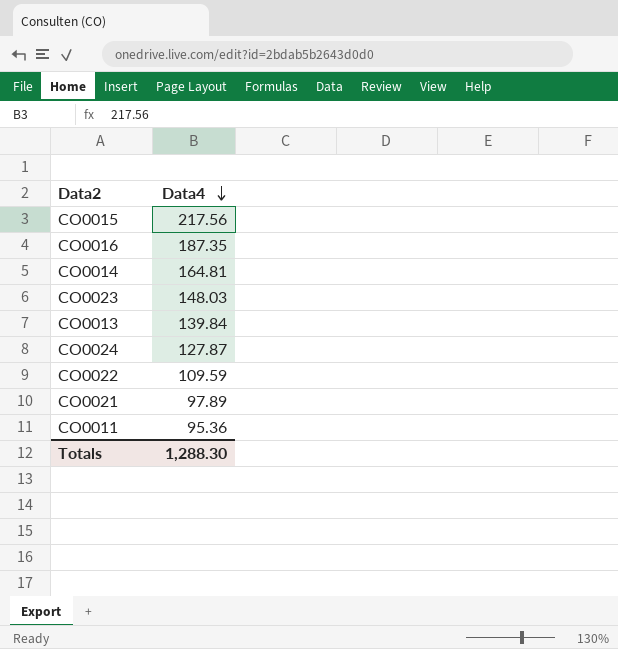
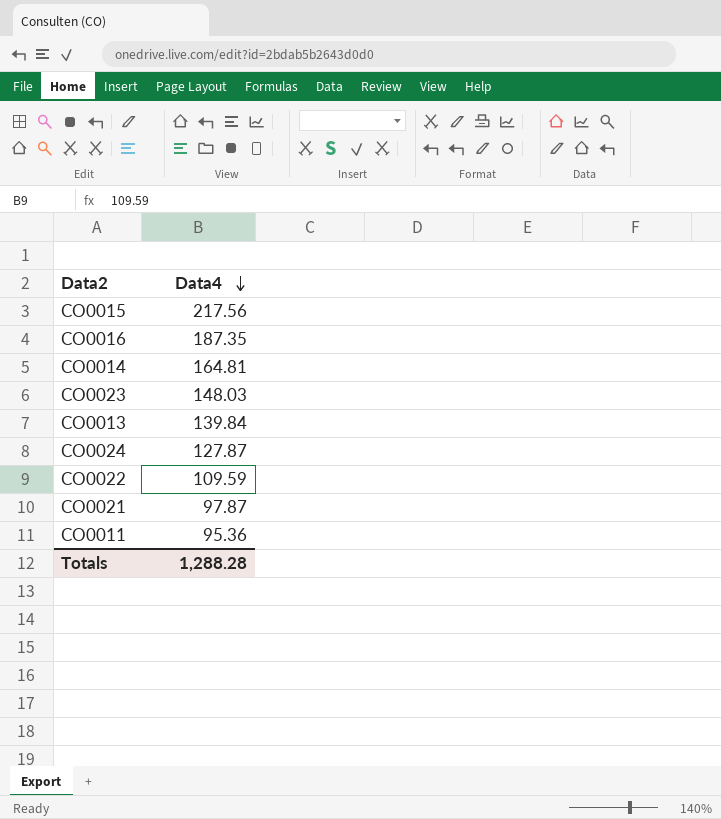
CO0021 | Data4: 97.89 -> 97.87
Totals | Data4: 1,288.30 -> 1,288.28

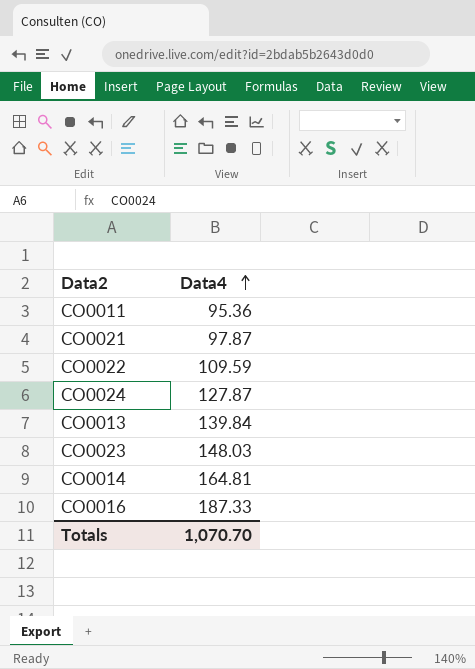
row order: Data4 descending -> Data4 ascending
row CO0015: 217.56 -> none
CO0016 | Data4: 187.35 -> 187.33
Totals | Data4: 1,288.28 -> 1,070.70

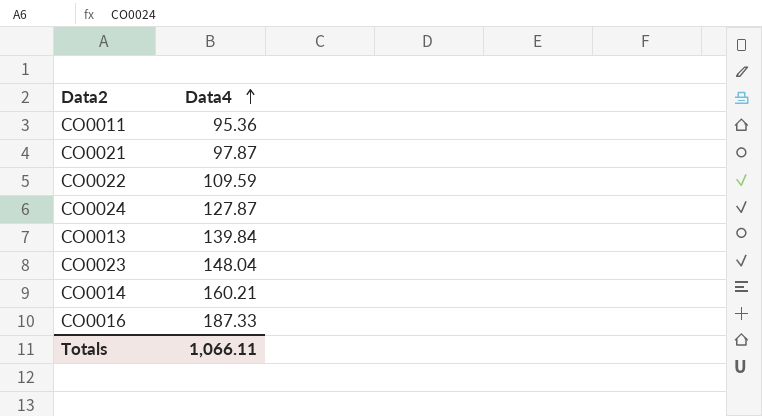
CO0023 | Data4: 148.03 -> 148.04
CO0014 | Data4: 164.81 -> 160.21
Totals | Data4: 1,070.70 -> 1,066.11

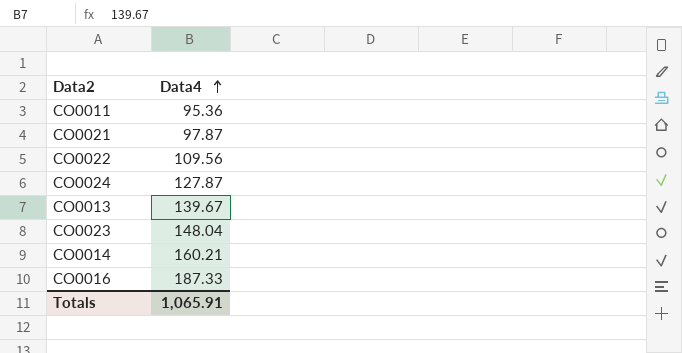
CO0022 | Data4: 109.59 -> 109.56
CO0013 | Data4: 139.84 -> 139.67
Totals | Data4: 1,066.11 -> 1,065.91

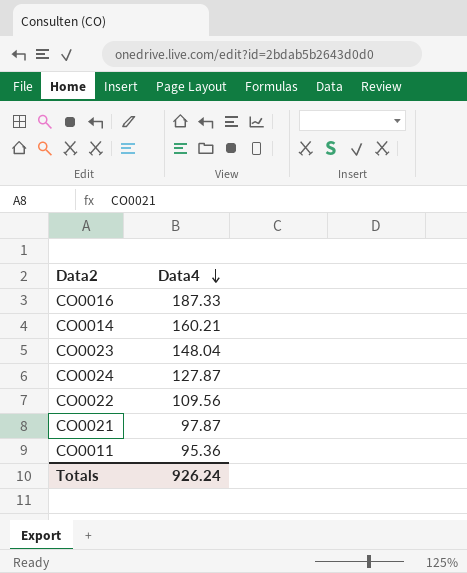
row order: Data4 ascending -> Data4 descending
row CO0013: 139.67 -> none
Totals | Data4: 1,065.91 -> 926.24

